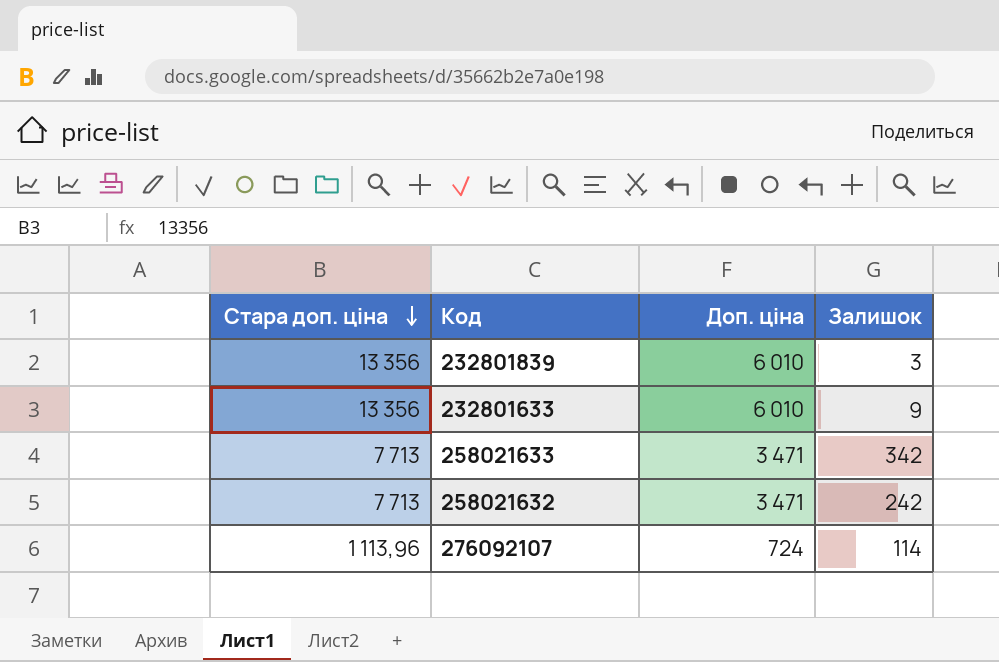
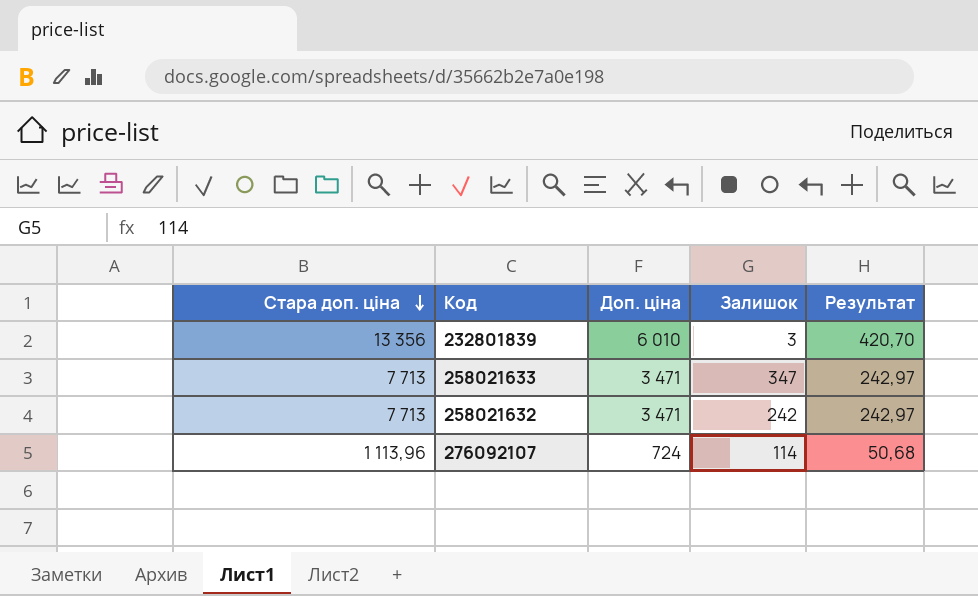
column Результат | formula: none -> [Доп. ціна] * 0,07
row 232801633: 13 356 | 6 010 | 9 -> none
258021633 | Залишок: 342 -> 347

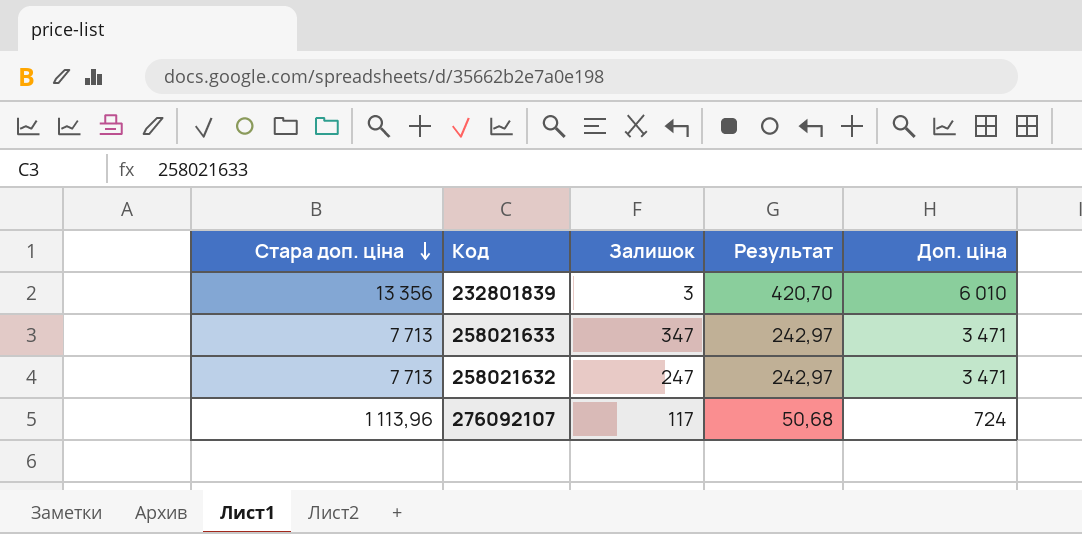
column Доп. ціна | position: 3 -> 5
258021632 | Залишок: 242 -> 247
276092107 | Залишок: 114 -> 117

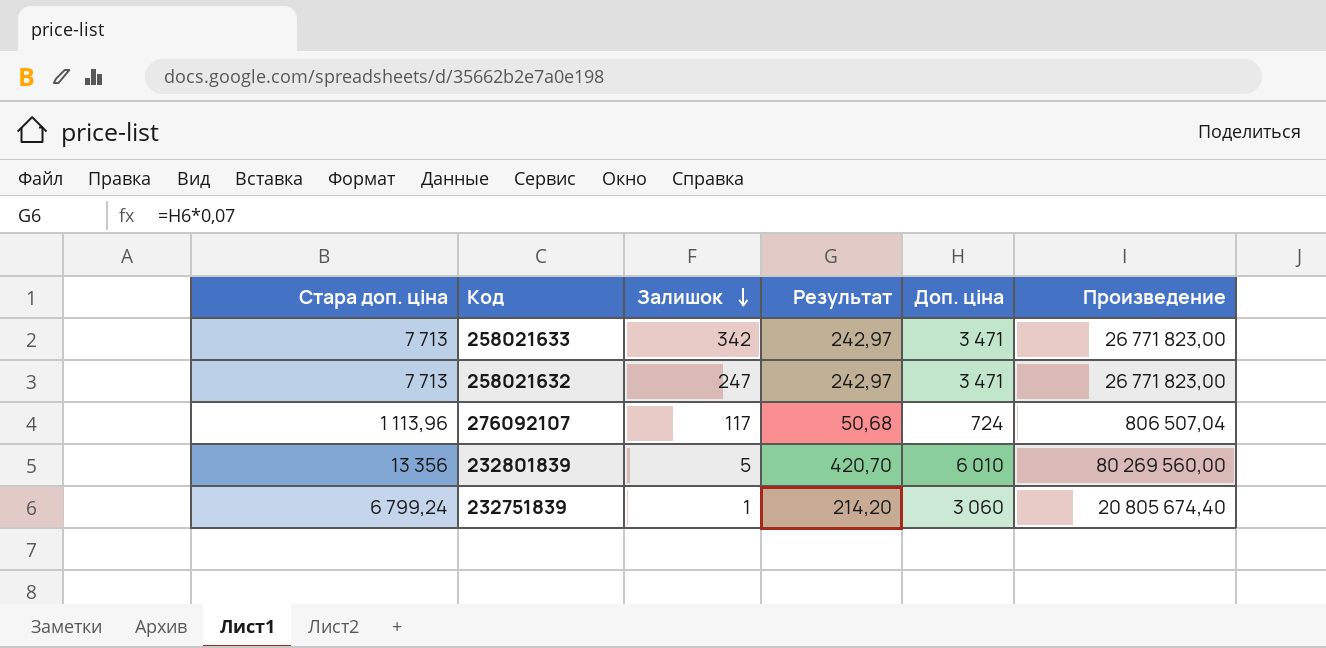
row order: Стара доп. ціна descending -> Залишок descending
column Произведение | formula: none -> [Стара доп. ціна] * [Доп. ціна]
258021633 | Залишок: 347 -> 342
232801839 | Залишок: 3 -> 5
row 232751839: none -> 6 799,24 | 1 | 214,20 | 3 060 | 20 805 674,40

